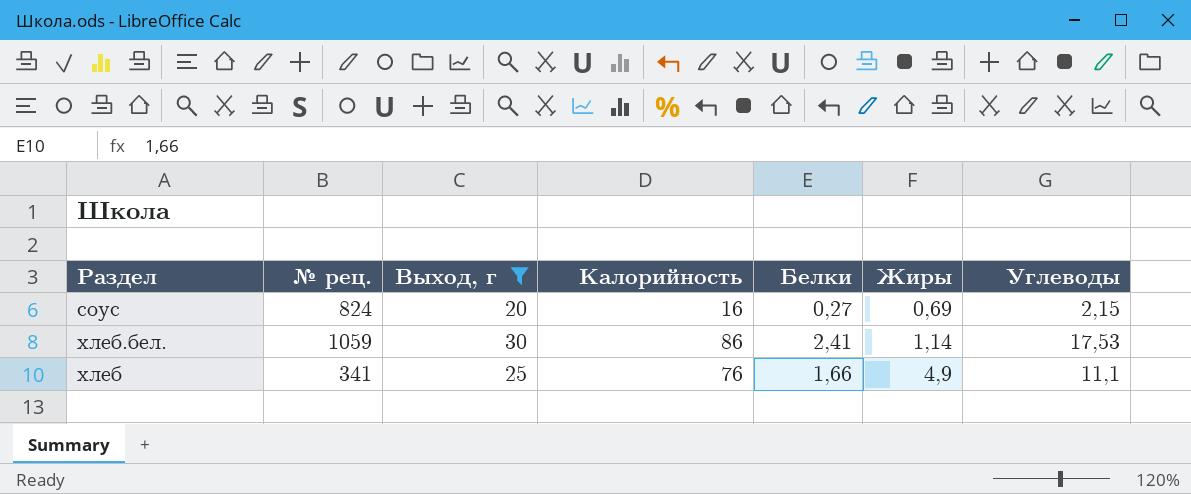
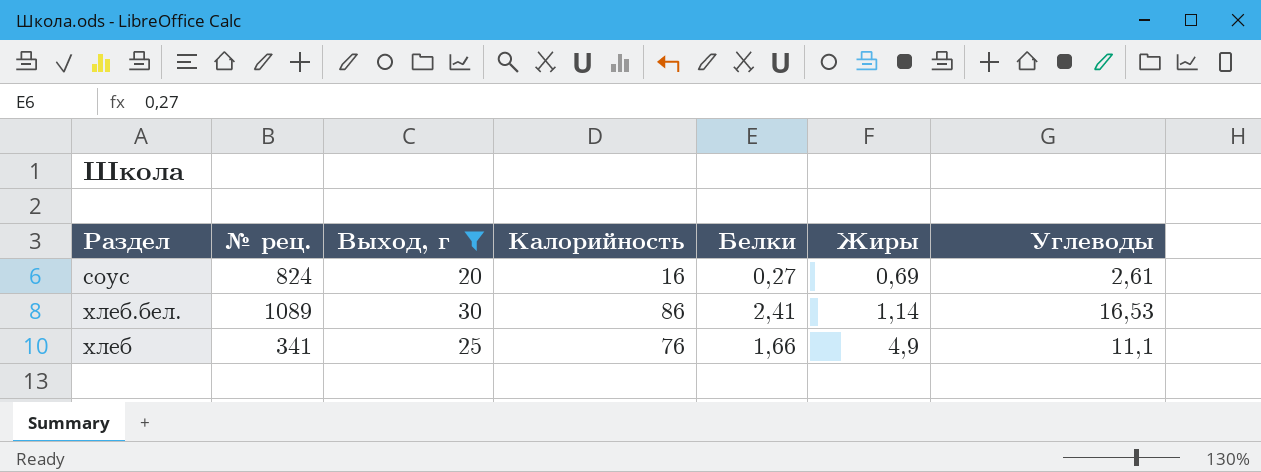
соус | Углеводы: 2,15 -> 2,61
хлеб.бел. | № рец.: 1059 -> 1089
хлеб.бел. | Углеводы: 17,53 -> 16,53

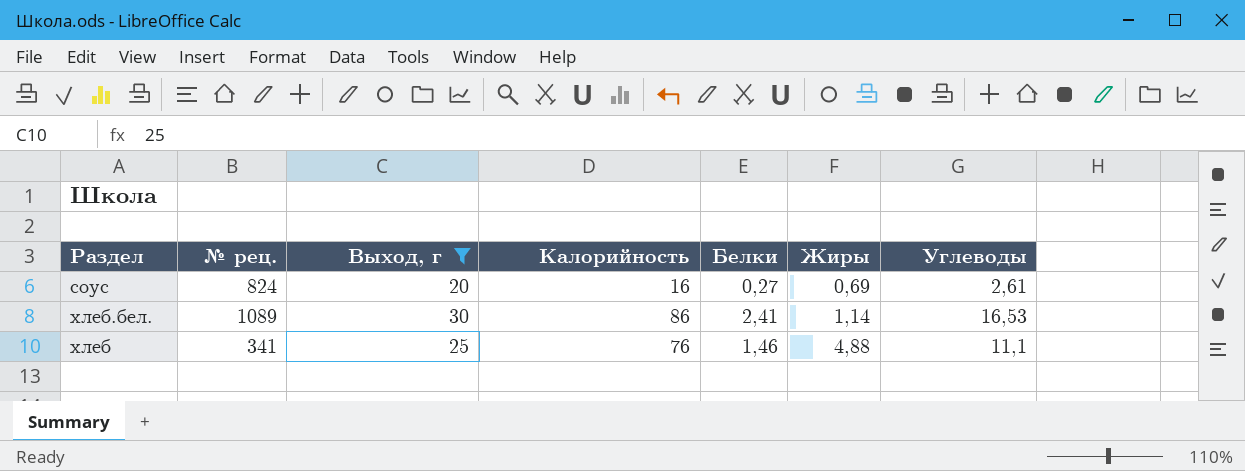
хлеб | Белки: 1,66 -> 1,46
хлеб | Жиры: 4,9 -> 4,88

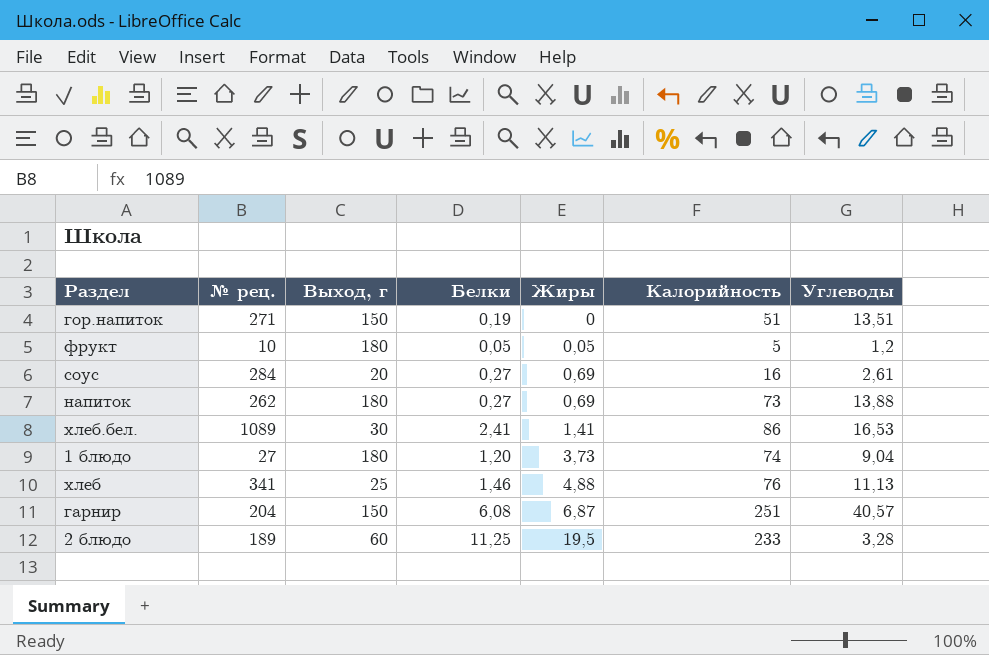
filter: Выход, г <= 30 -> none
column Калорийность | position: 4 -> 6
соус | № рец.: 824 -> 284
хлеб.бел. | Жиры: 1,14 -> 1,41
хлеб | Углеводы: 11,1 -> 11,13

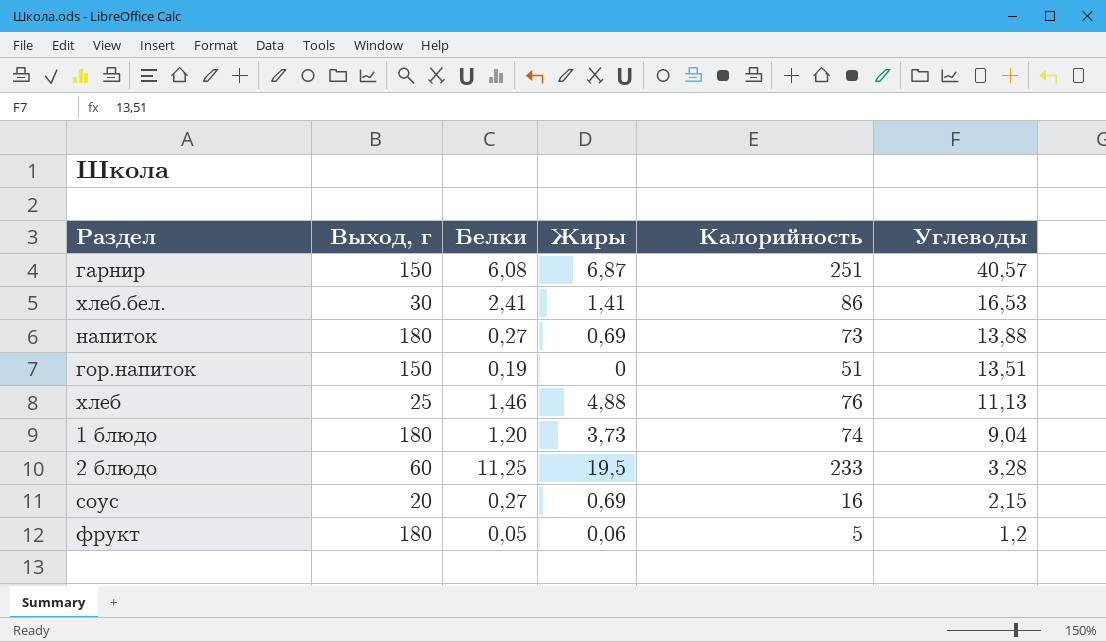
row order: Жиры ascending -> Углеводы descending
column № рец. | position: 2 -> none
соус | Углеводы: 2,61 -> 2,15
фрукт | Жиры: 0,05 -> 0,06

